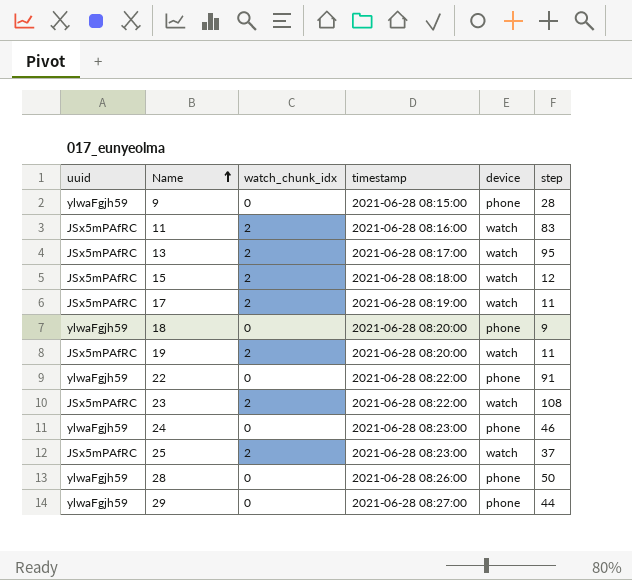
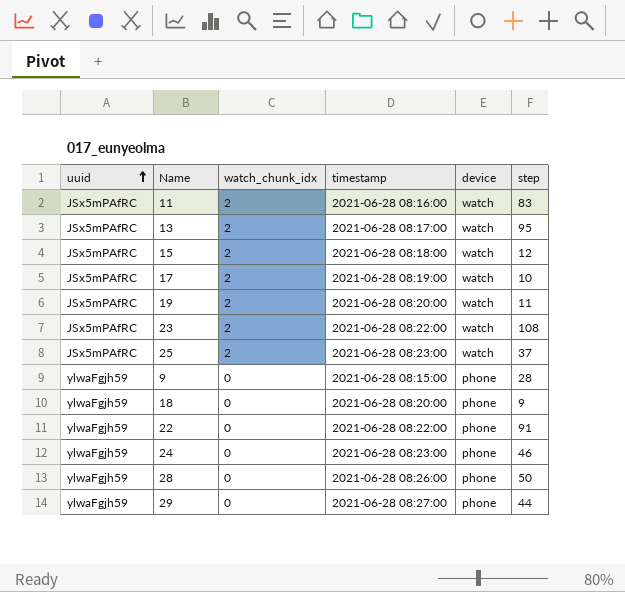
row order: Name ascending -> uuid ascending
17 | step: 11 -> 10

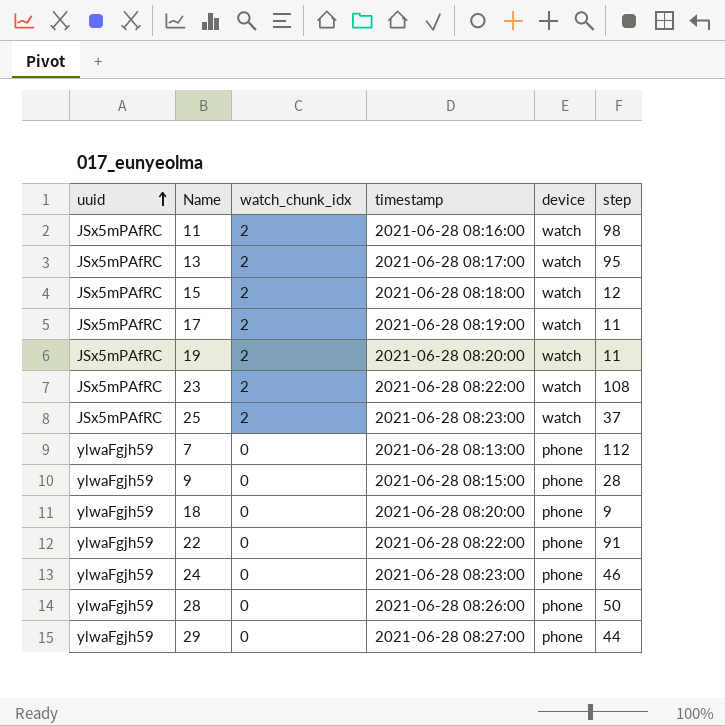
11 | step: 83 -> 98
17 | step: 10 -> 11
row 7: none -> ylwaFgjh59 | 0 | 2021-06-28 08:13:00 | phone | 112

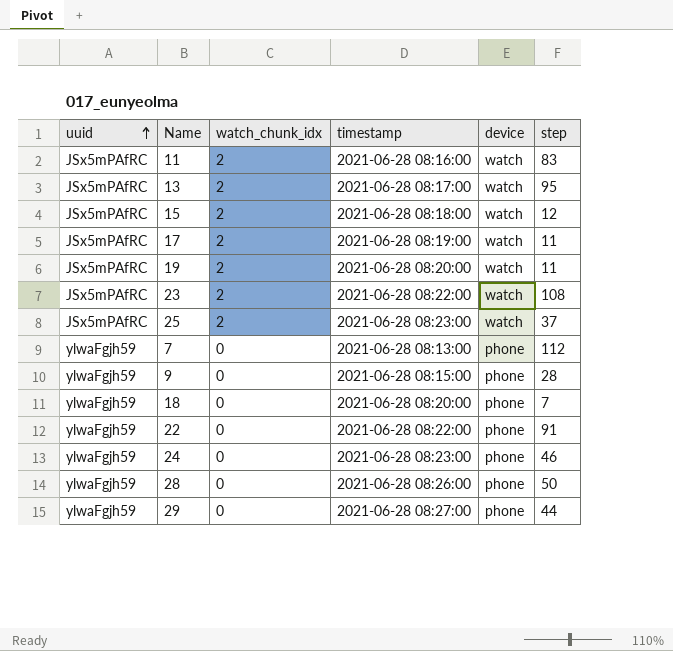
11 | step: 98 -> 83
18 | step: 9 -> 7

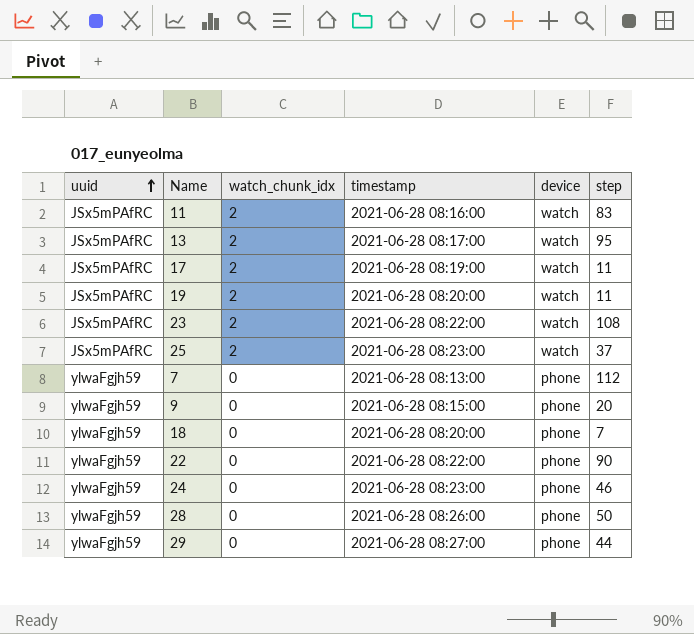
row 15: JSx5mPAfRC | 2 | 2021-06-28 08:18:00 | watch | 12 -> none
9 | step: 28 -> 20
22 | step: 91 -> 90

